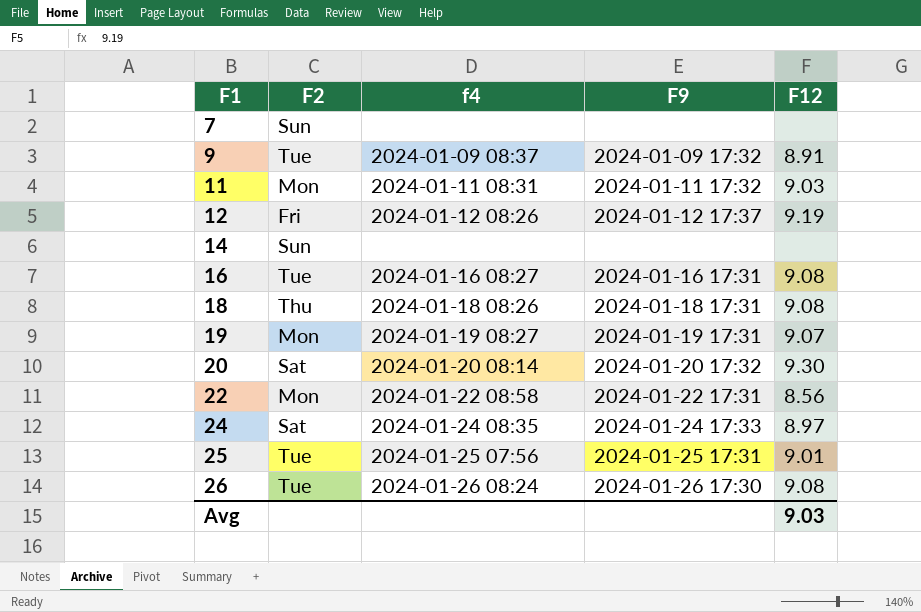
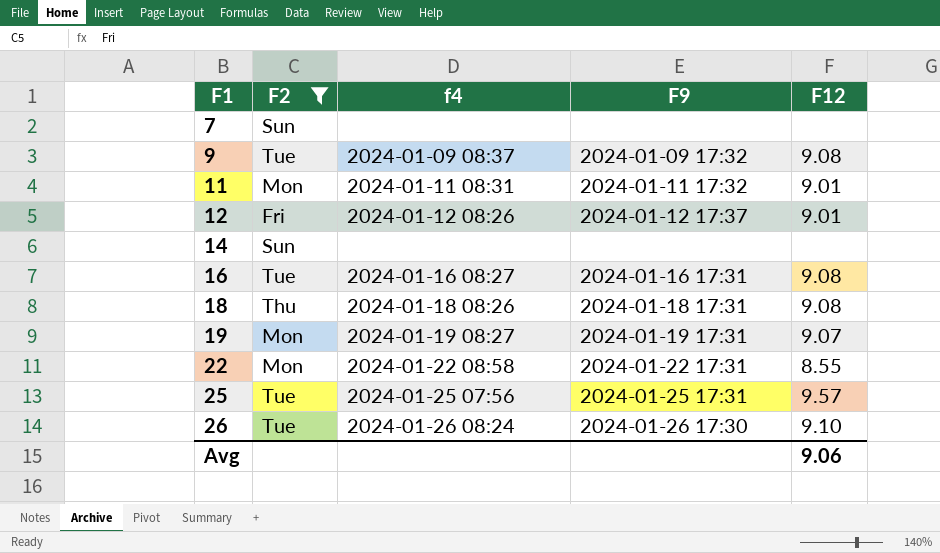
filter: none -> F2 != Sat
9 | F12: 8.91 -> 9.08
11 | F12: 9.03 -> 9.01
12 | F12: 9.19 -> 9.01
22 | F12: 8.56 -> 8.55
25 | F12: 9.01 -> 9.57
26 | F12: 9.08 -> 9.10
Avg | F12: 9.03 -> 9.06

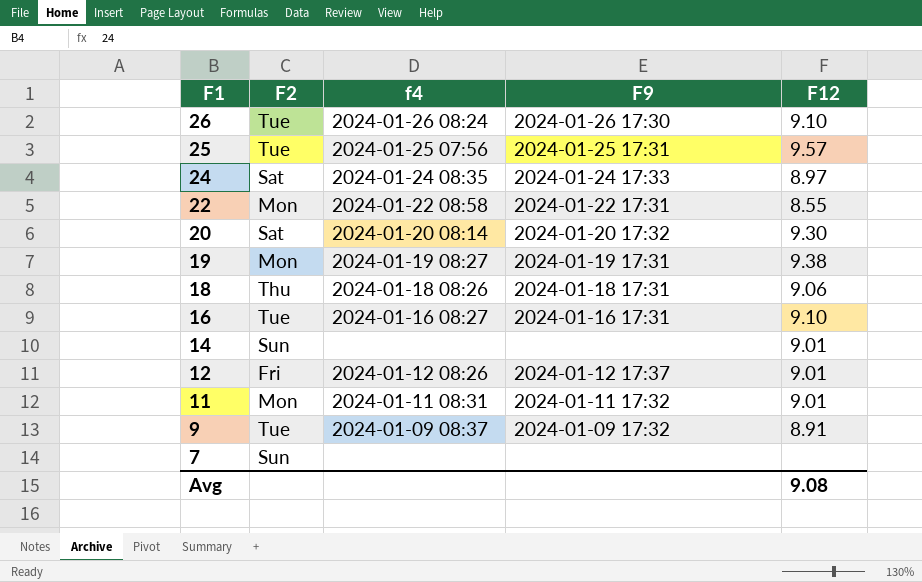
filter: F2 != Sat -> none
row order: F1 ascending -> F1 descending
19 | F12: 9.07 -> 9.38
18 | F12: 9.08 -> 9.06
16 | F12: 9.08 -> 9.10
14 | F12: none -> 9.01
9 | F12: 9.08 -> 8.91
Avg | F12: 9.06 -> 9.08

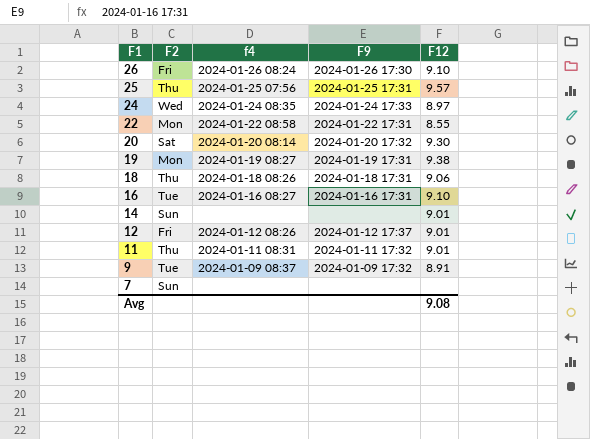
26 | F2: Tue -> Fri
25 | F2: Tue -> Thu
24 | F2: Sat -> Wed
11 | F2: Mon -> Thu

